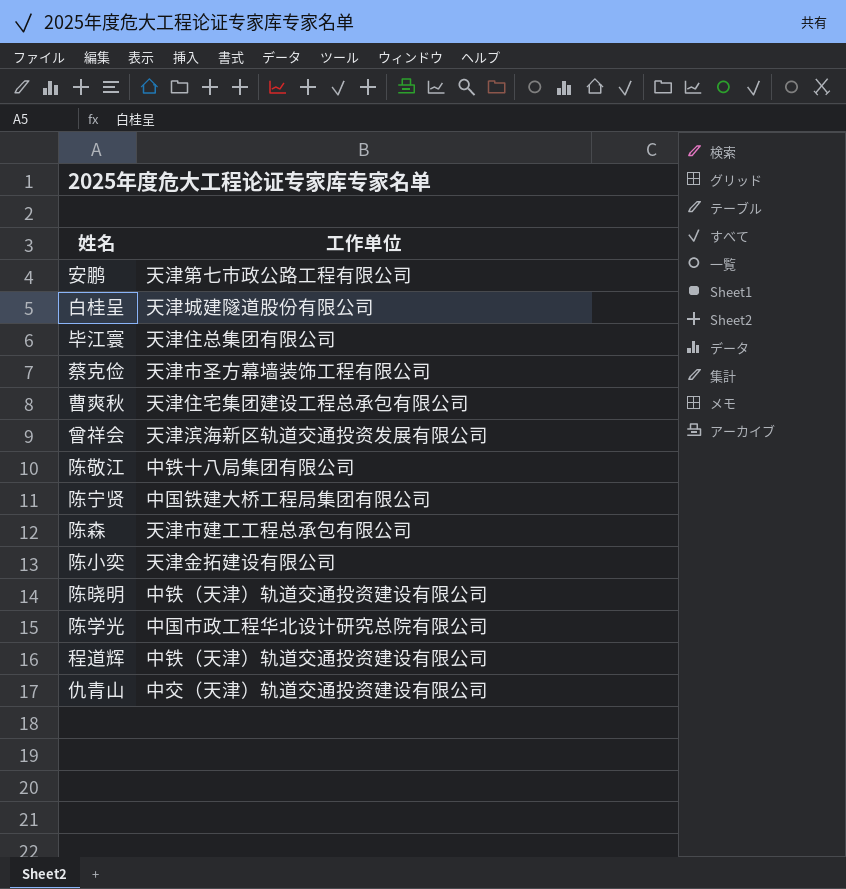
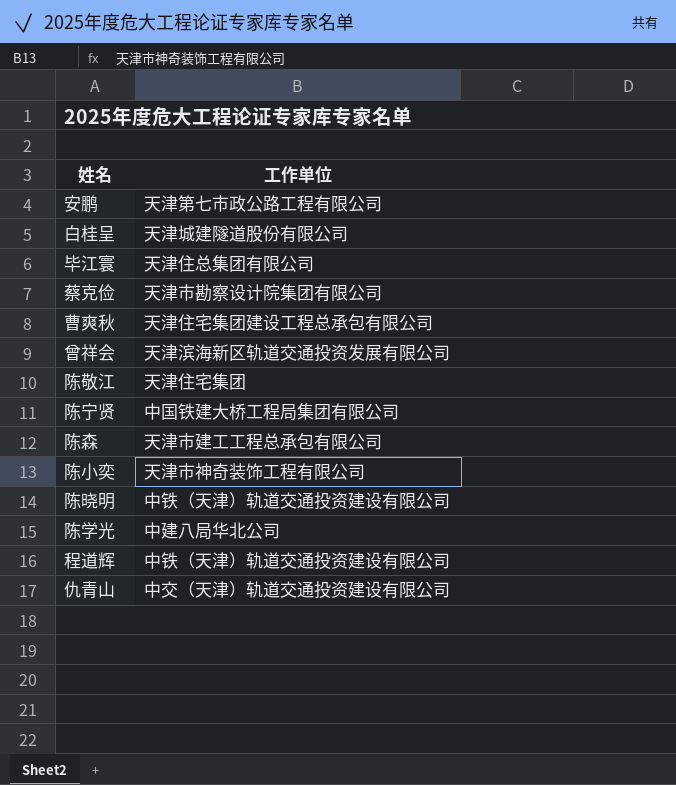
蔡克俭 | 工作单位: 天津市圣方幕墙装饰工程有限公司 -> 天津市勘察设计院集团有限公司
陈敬江 | 工作单位: 中铁十八局集团有限公司 -> 天津住宅集团
陈小奕 | 工作单位: 天津金拓建设有限公司 -> 天津市神奇装饰工程有限公司
陈学光 | 工作单位: 中国市政工程华北设计研究总院有限公司 -> 中建八局华北公司

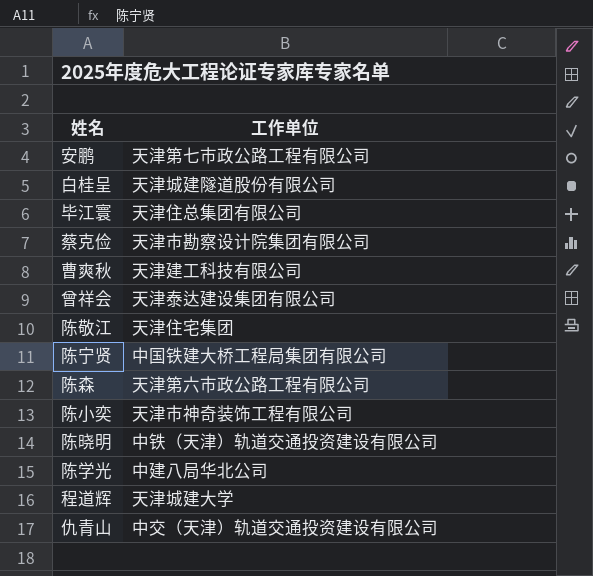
曹爽秋 | 工作单位: 天津住宅集团建设工程总承包有限公司 -> 天津建工科技有限公司
曾祥会 | 工作单位: 天津滨海新区轨道交通投资发展有限公司 -> 天津泰达建设集团有限公司
陈森 | 工作单位: 天津市建工工程总承包有限公司 -> 天津第六市政公路工程有限公司
程道辉 | 工作单位: 中铁（天津）轨道交通投资建设有限公司 -> 天津城建大学

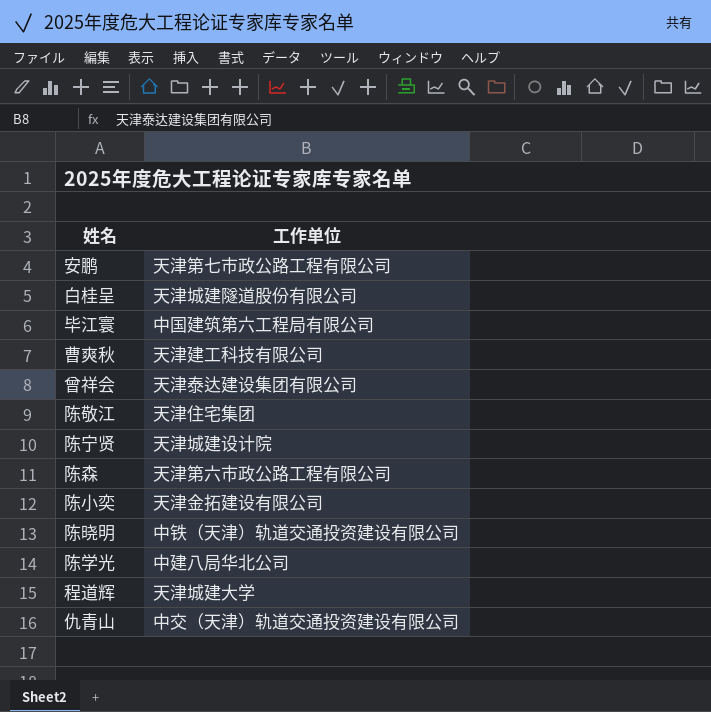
row 蔡克俭: 天津市勘察设计院集团有限公司 -> none
毕江寰 | 工作单位: 天津住总集团有限公司 -> 中国建筑第六工程局有限公司
陈宁贤 | 工作单位: 中国铁建大桥工程局集团有限公司 -> 天津城建设计院
陈小奕 | 工作单位: 天津市神奇装饰工程有限公司 -> 天津金拓建设有限公司

